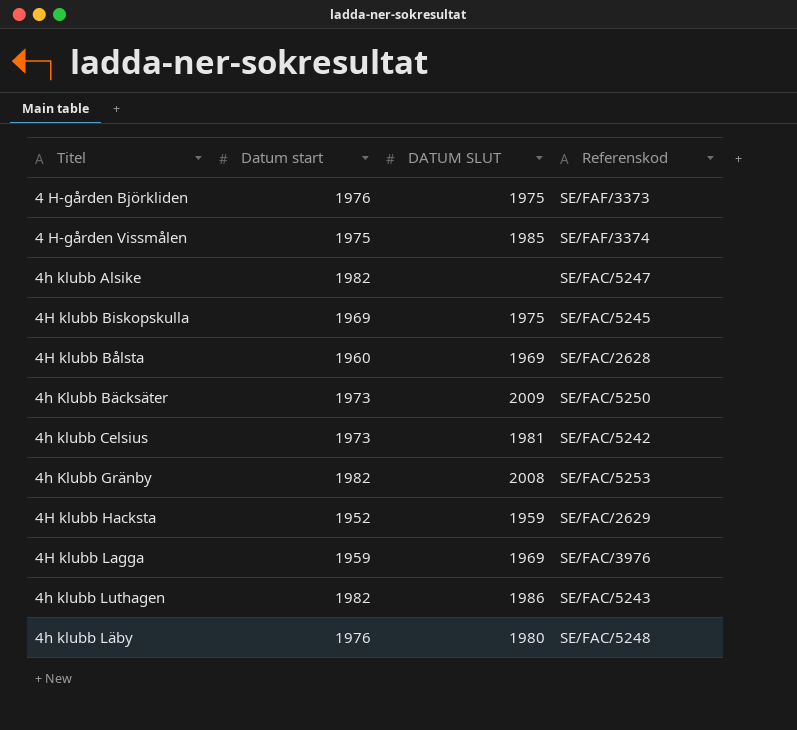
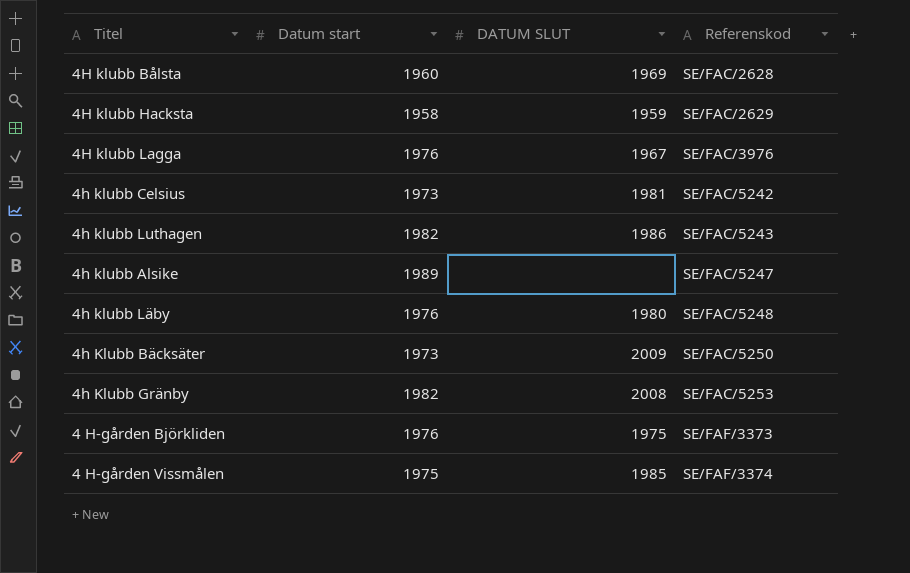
row order: none -> Referenskod ascending
row 4H klubb Biskopskulla: 1969 | 1975 | SE/FAC/5245 -> none
4H klubb Hacksta | Datum start: 1952 -> 1958
4H klubb Lagga | Datum start: 1959 -> 1976
4H klubb Lagga | DATUM SLUT: 1969 -> 1967
4h klubb Alsike | Datum start: 1982 -> 1989

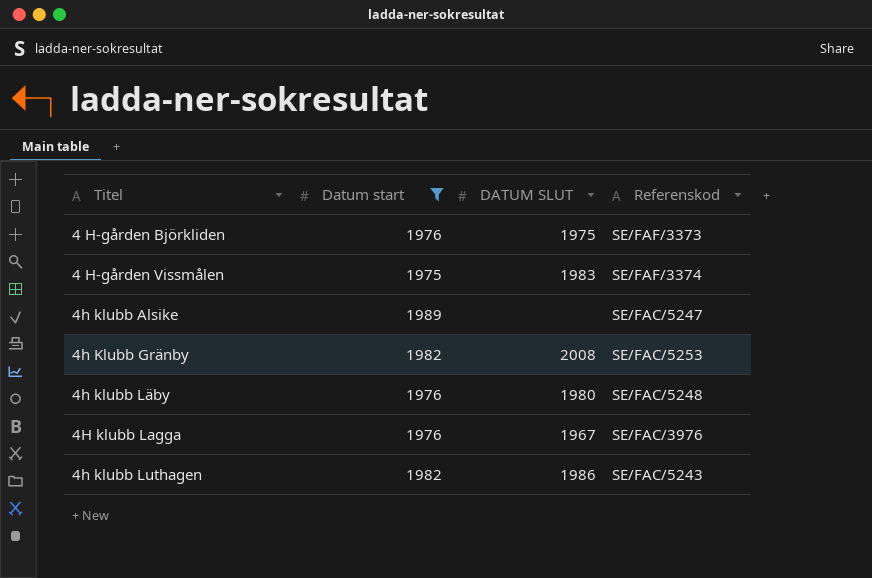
filter: none -> Datum start >= 1975
row order: Referenskod ascending -> Titel ascending
4 H-gården Vissmålen | DATUM SLUT: 1985 -> 1983

